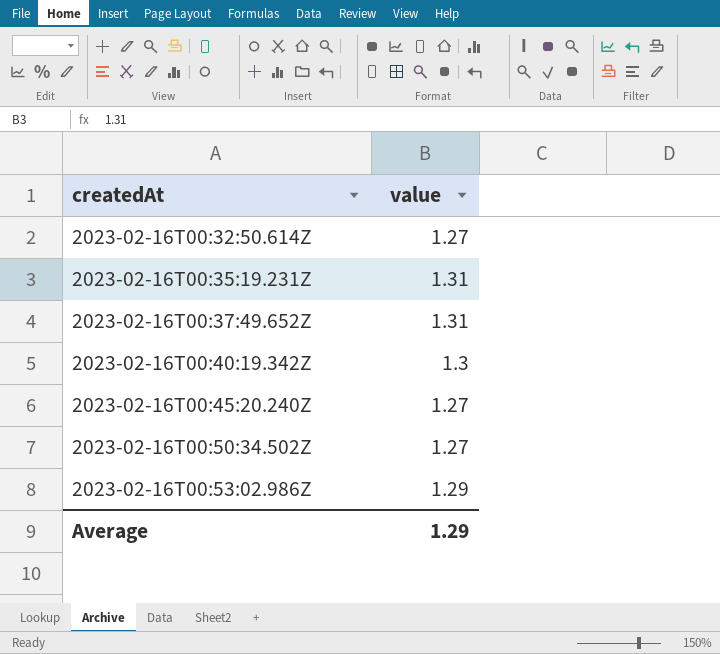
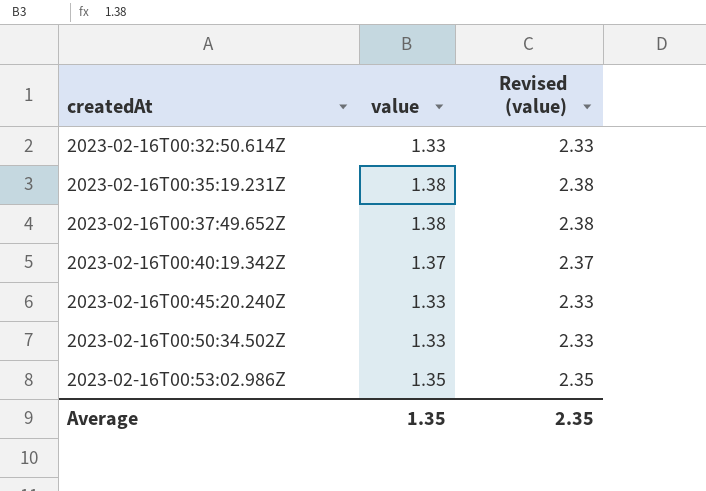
column Revised (value) | formula: none -> [value] + 1
2023-02-16T00:32:50.614Z | value: 1.27 -> 1.33
2023-02-16T00:35:19.231Z | value: 1.31 -> 1.38
2023-02-16T00:37:49.652Z | value: 1.31 -> 1.38
2023-02-16T00:40:19.342Z | value: 1.3 -> 1.37
2023-02-16T00:45:20.240Z | value: 1.27 -> 1.33
2023-02-16T00:50:34.502Z | value: 1.27 -> 1.33
2023-02-16T00:53:02.986Z | value: 1.29 -> 1.35
Average | value: 1.29 -> 1.35

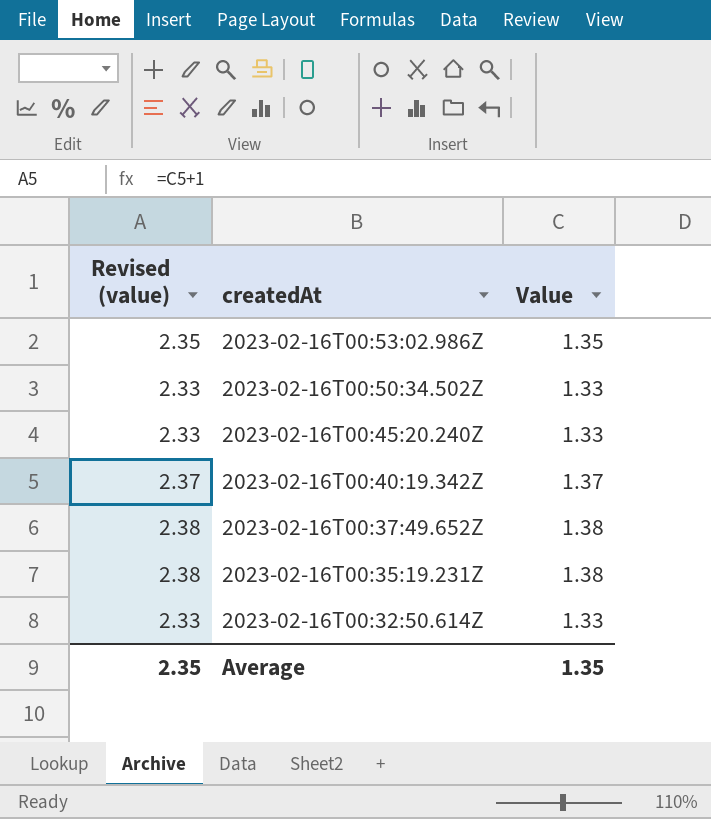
row order: createdAt ascending -> createdAt descending
column Revised (value) | position: 3 -> 1
column name: value -> Value

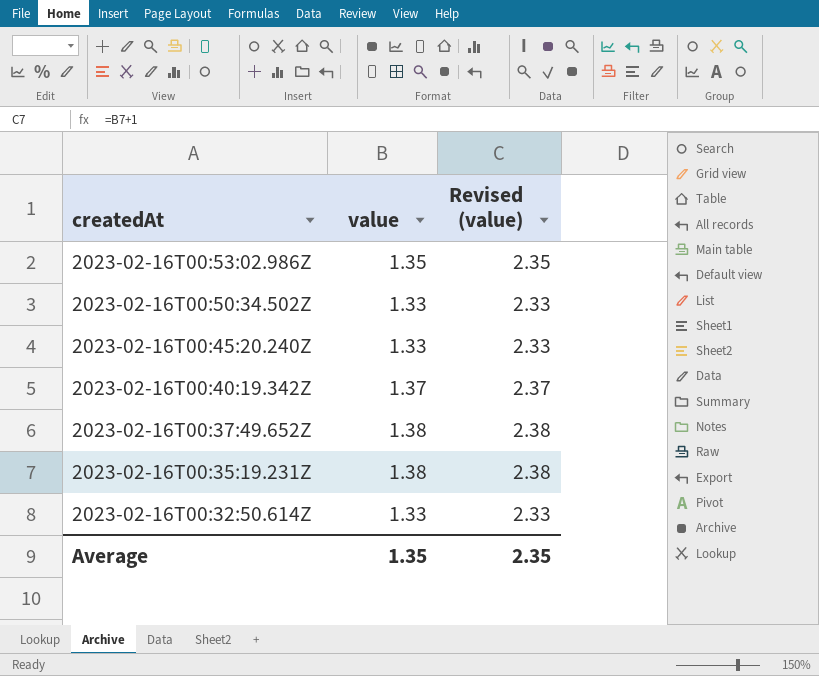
column name: Value -> value
column Revised (value) | position: 1 -> 3

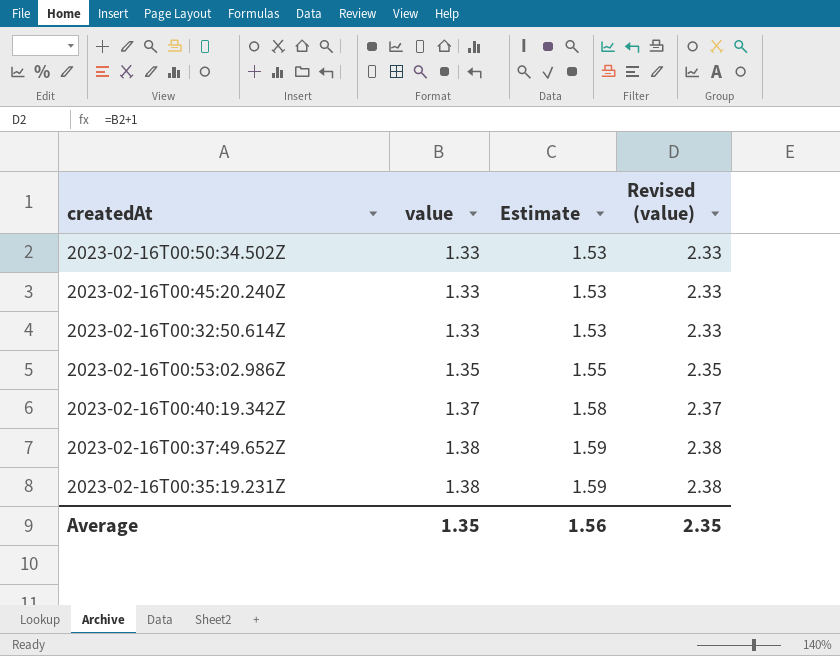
row order: createdAt descending -> value ascending
column Estimate | formula: none -> [value] * 1.15

